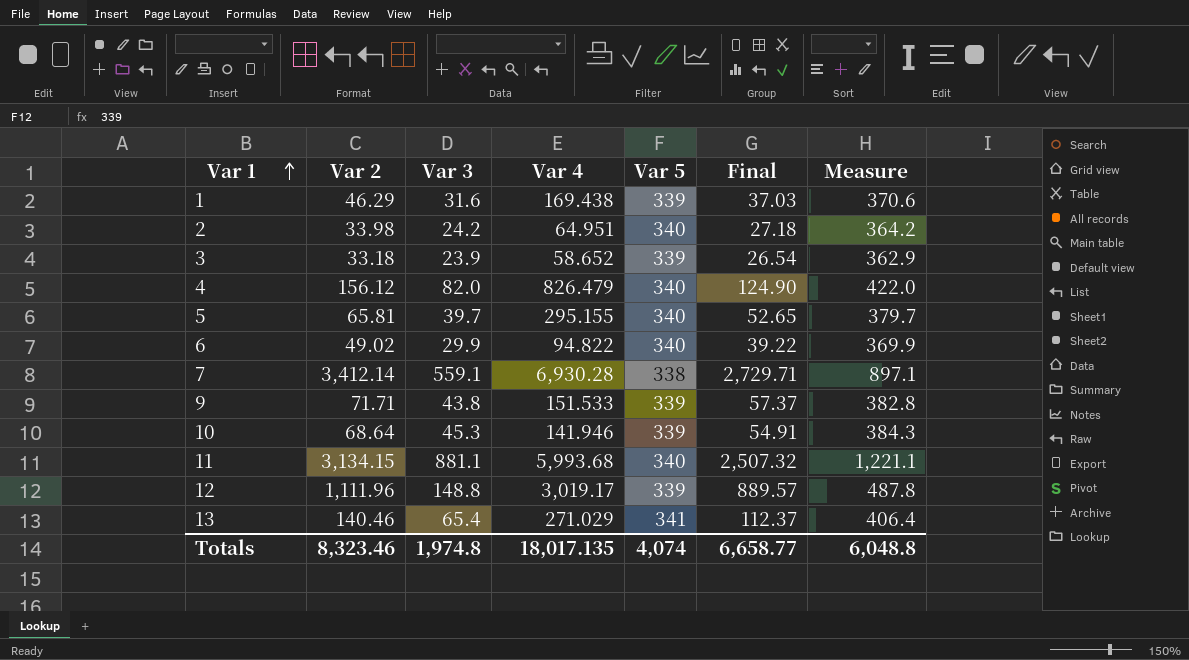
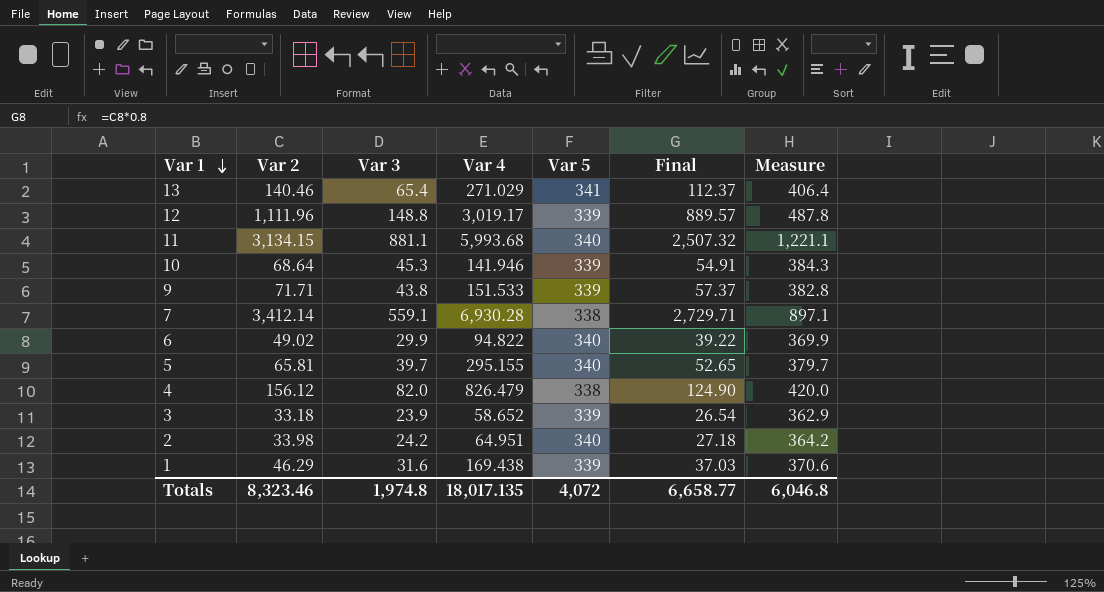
row order: Var 1 ascending -> Var 1 descending
4 | Var 5: 340 -> 338
4 | Measure: 422.0 -> 420.0
Totals | Var 5: 4,074 -> 4,072
Totals | Measure: 6,048.8 -> 6,046.8

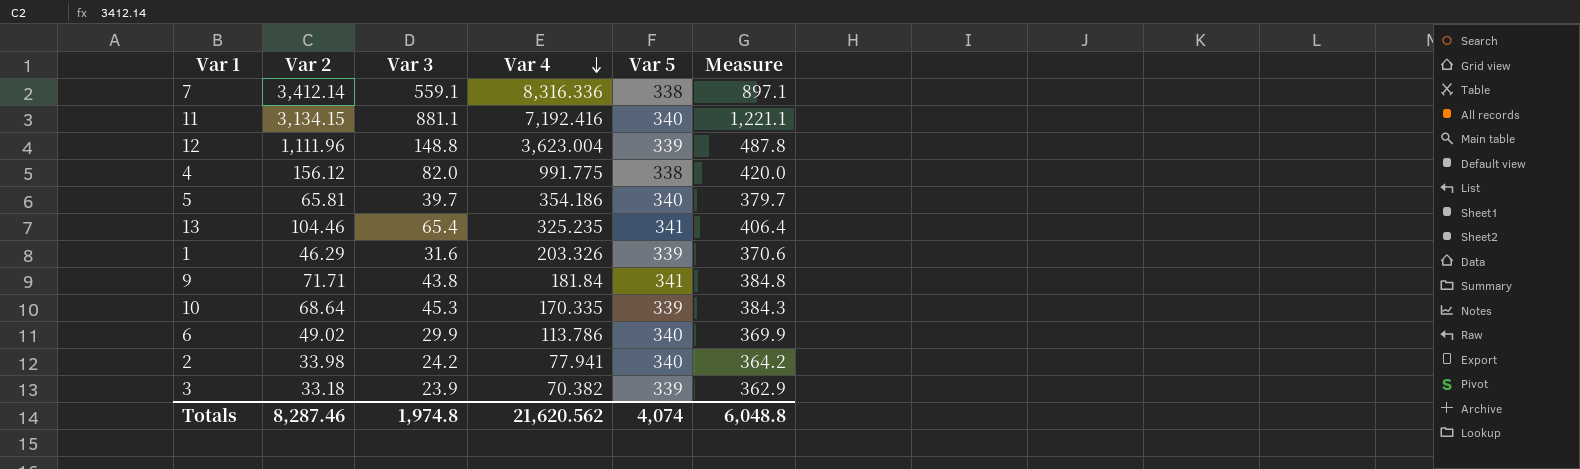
row order: Var 1 descending -> Var 4 descending
column Final | formula: [Var 2] * 0.8 -> none
7 | Var 4: 6,930.28 -> 8,316.336
11 | Var 4: 5,993.68 -> 7,192.416
12 | Var 4: 3,019.17 -> 3,623.004
4 | Var 4: 826.479 -> 991.775
5 | Var 4: 295.155 -> 354.186
13 | Var 2: 140.46 -> 104.46
13 | Var 4: 271.029 -> 325.235
1 | Var 4: 169.438 -> 203.326
9 | Var 4: 151.533 -> 181.84
9 | Var 5: 339 -> 341
9 | Measure: 382.8 -> 384.8
10 | Var 4: 141.946 -> 170.335
6 | Var 4: 94.822 -> 113.786
2 | Var 4: 64.951 -> 77.941
3 | Var 4: 58.652 -> 70.382
Totals | Var 2: 8,323.46 -> 8,287.46
Totals | Var 4: 18,017.135 -> 21,620.562
Totals | Var 5: 4,072 -> 4,074
Totals | Measure: 6,046.8 -> 6,048.8

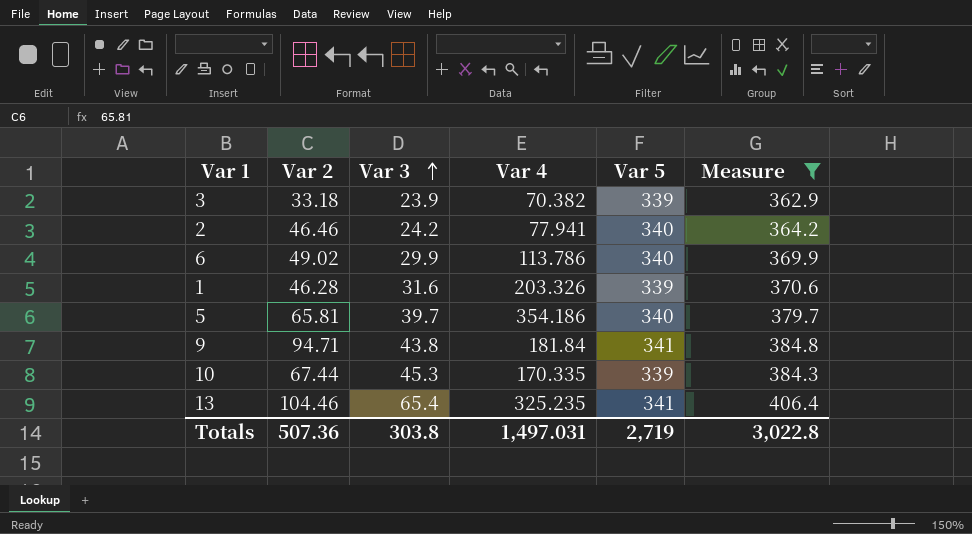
filter: none -> Measure <= 406.4
row order: Var 4 descending -> Var 3 ascending
2 | Var 2: 33.98 -> 46.46
1 | Var 2: 46.29 -> 46.28
9 | Var 2: 71.71 -> 94.71
10 | Var 2: 68.64 -> 67.44
Totals | Var 2: 8,287.46 -> 507.36
Totals | Var 3: 1,974.8 -> 303.8
Totals | Var 4: 21,620.562 -> 1,497.031
Totals | Var 5: 4,074 -> 2,719
Totals | Measure: 6,048.8 -> 3,022.8

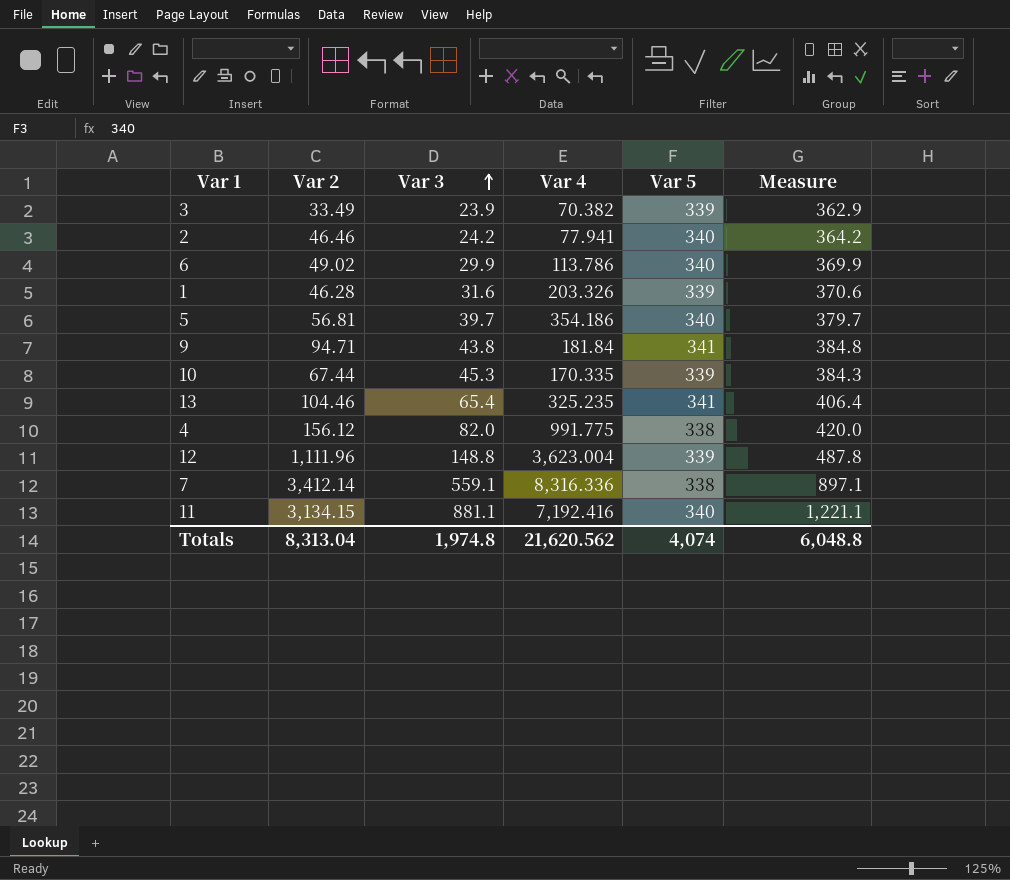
filter: Measure <= 406.4 -> none
3 | Var 2: 33.18 -> 33.49
5 | Var 2: 65.81 -> 56.81
Totals | Var 2: 507.36 -> 8,313.04
Totals | Var 3: 303.8 -> 1,974.8
Totals | Var 4: 1,497.031 -> 21,620.562
Totals | Var 5: 2,719 -> 4,074
Totals | Measure: 3,022.8 -> 6,048.8

